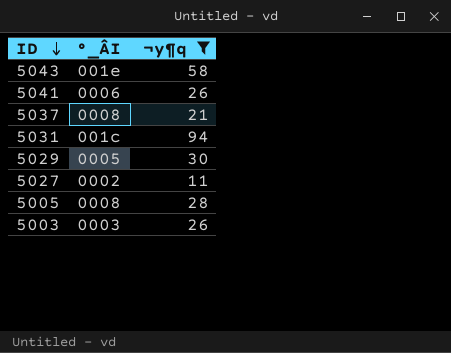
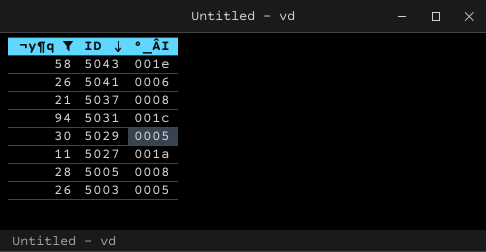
column ¬y¶q | position: 3 -> 1
5027 | °_ÂI: 0002 -> 001a
5003 | °_ÂI: 0003 -> 0005

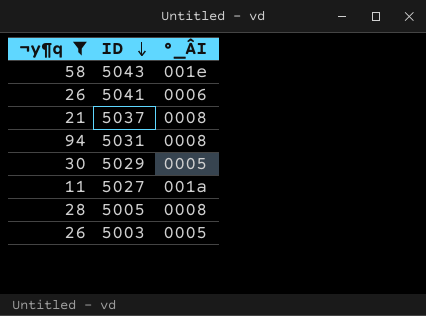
5031 | °_ÂI: 001c -> 0008

